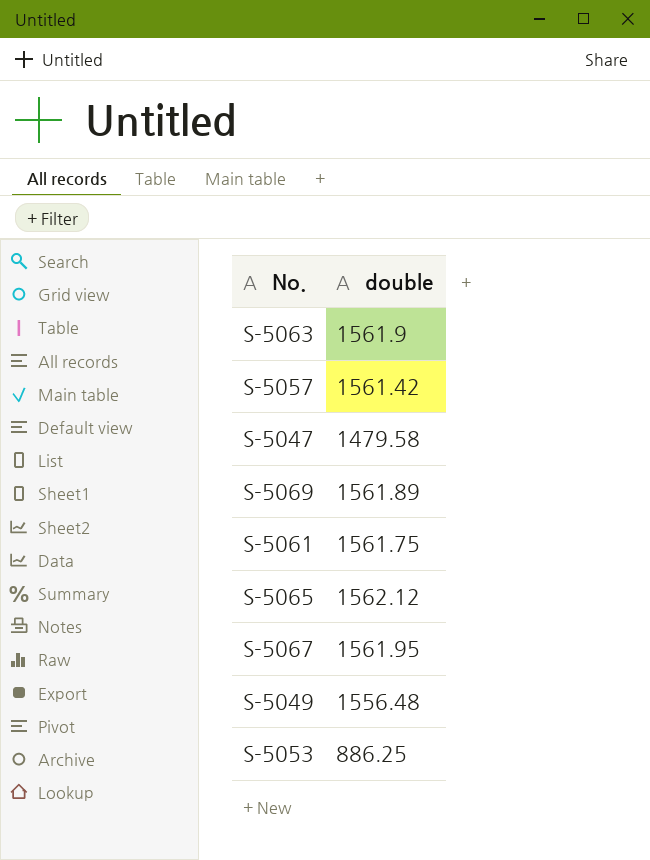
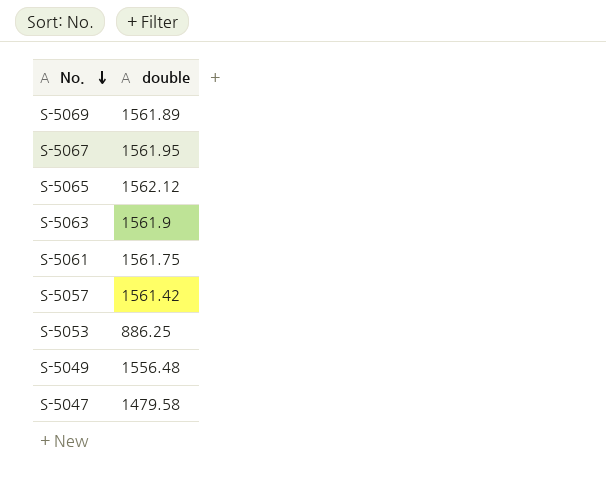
row order: none -> No. descending

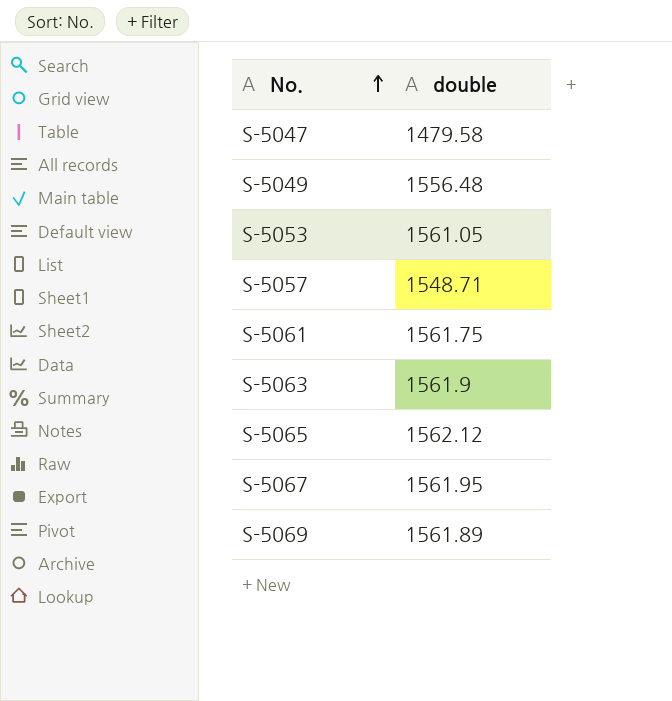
row order: No. descending -> No. ascending
S-5053 | double: 886.25 -> 1561.05
S-5057 | double: 1561.42 -> 1548.71

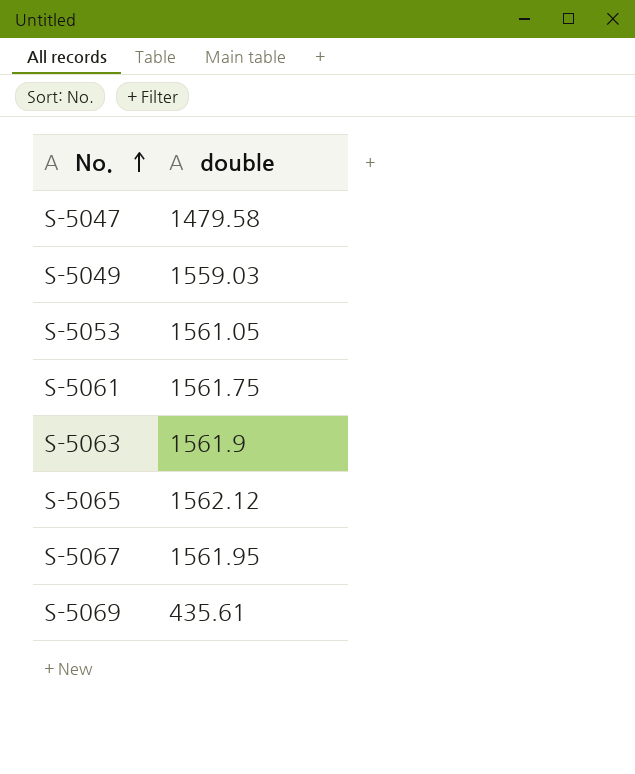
row S-5057: 1548.71 -> none
S-5049 | double: 1556.48 -> 1559.03
S-5069 | double: 1561.89 -> 435.61

